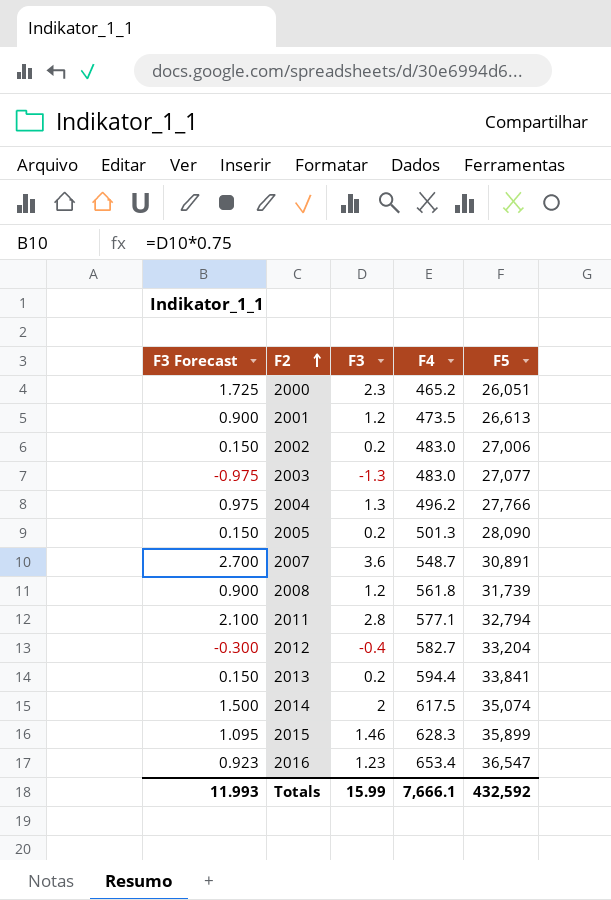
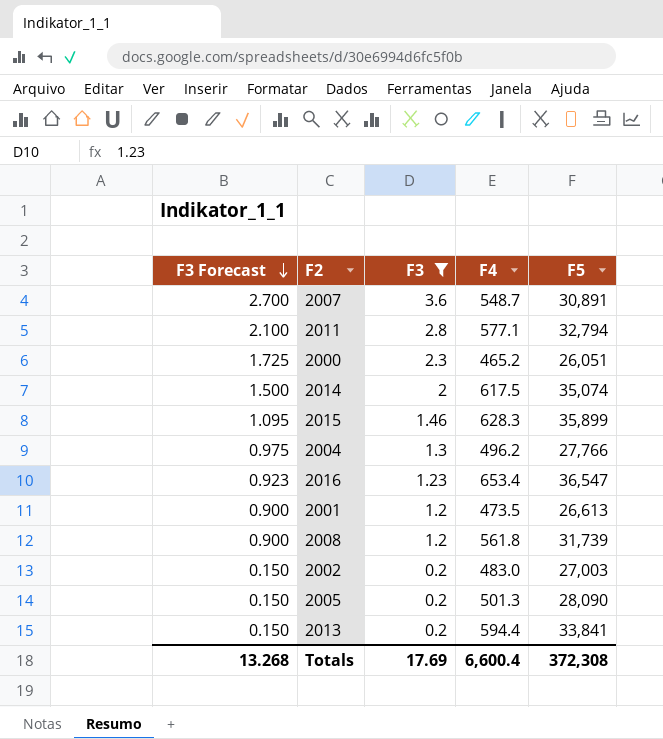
filter: none -> F3 >= 0.2
row order: F2 ascending -> F3 Forecast descending
2002 | F5: 27,006 -> 27,003
Totals | F3 Forecast: 11.993 -> 13.268
Totals | F3: 15.99 -> 17.69
Totals | F4: 7,666.1 -> 6,600.4
Totals | F5: 432,592 -> 372,308

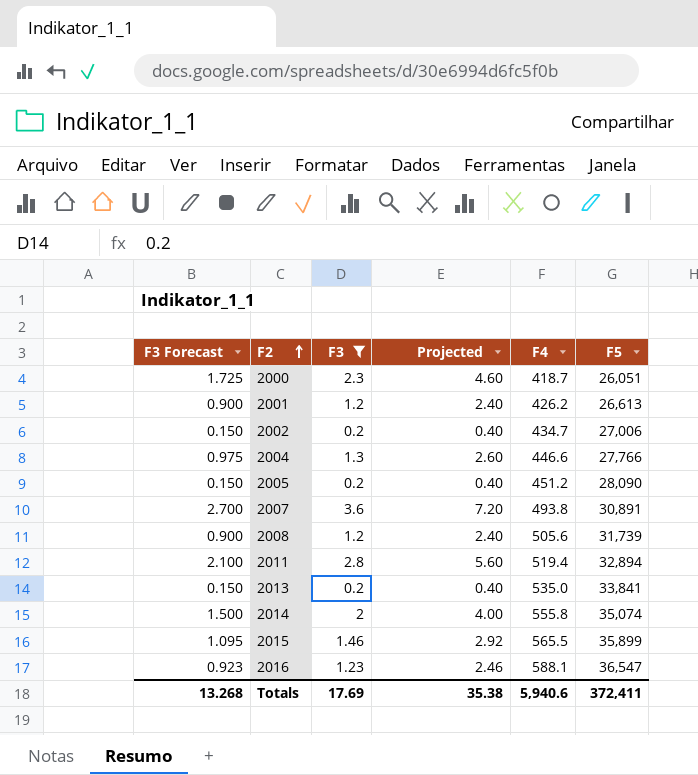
row order: F3 Forecast descending -> F2 ascending
column Projected | formula: none -> [F3] * 2
2000 | F4: 465.2 -> 418.7
2001 | F4: 473.5 -> 426.2
2002 | F4: 483.0 -> 434.7
2002 | F5: 27,003 -> 27,006
2004 | F4: 496.2 -> 446.6
2005 | F4: 501.3 -> 451.2
2007 | F4: 548.7 -> 493.8
2008 | F4: 561.8 -> 505.6
2011 | F4: 577.1 -> 519.4
2011 | F5: 32,794 -> 32,894
2013 | F4: 594.4 -> 535.0
2014 | F4: 617.5 -> 555.8
2015 | F4: 628.3 -> 565.5
2016 | F4: 653.4 -> 588.1
Totals | F4: 6,600.4 -> 5,940.6
Totals | F5: 372,308 -> 372,411

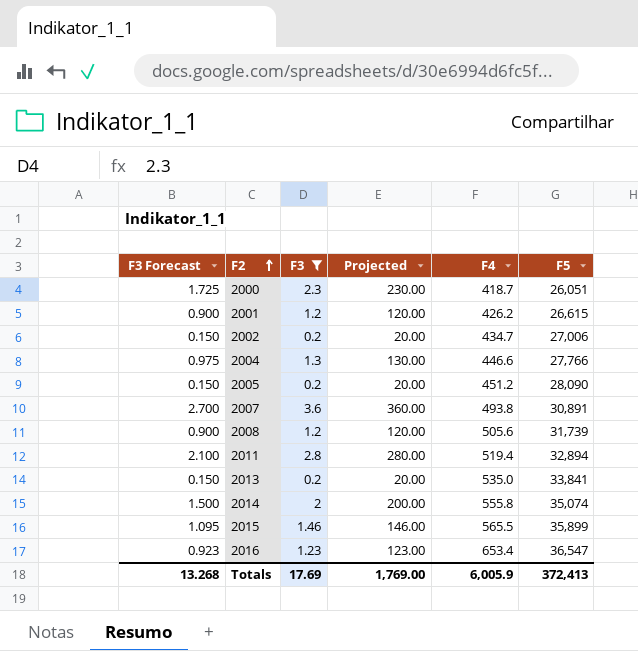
column Projected | formula: [F3] * 2 -> [F3] * 100
2001 | F5: 26,613 -> 26,615
2016 | F4: 588.1 -> 653.4
Totals | Projected: 35.38 -> 1,769.00
Totals | F4: 5,940.6 -> 6,005.9
Totals | F5: 372,411 -> 372,413

